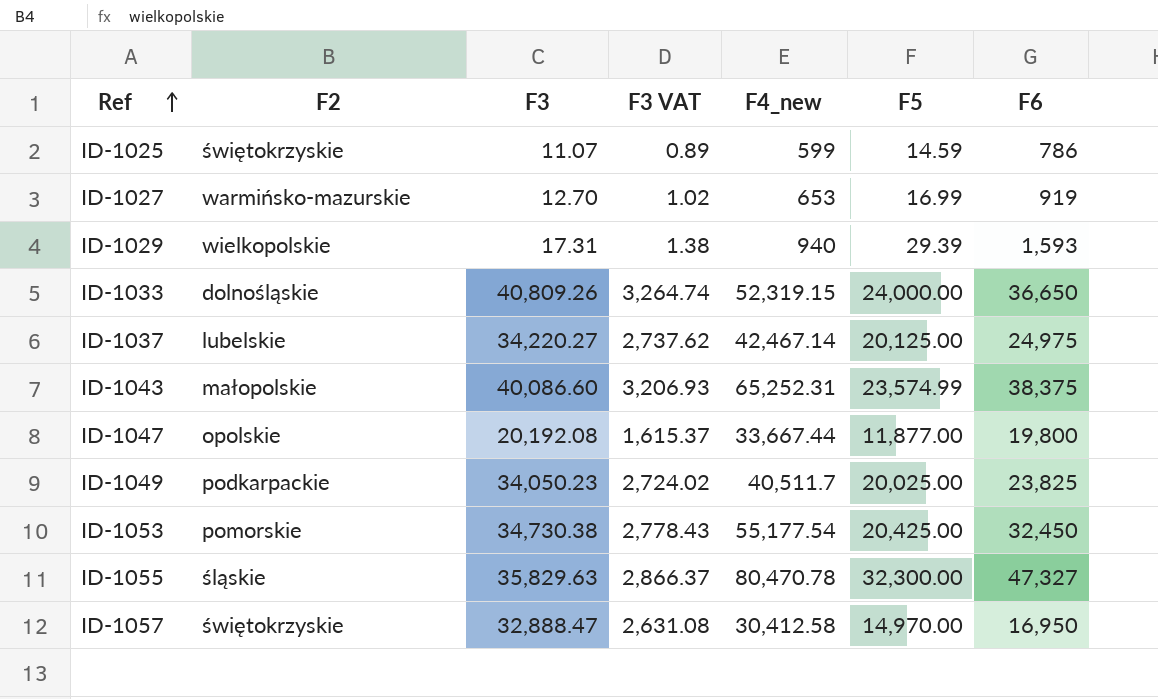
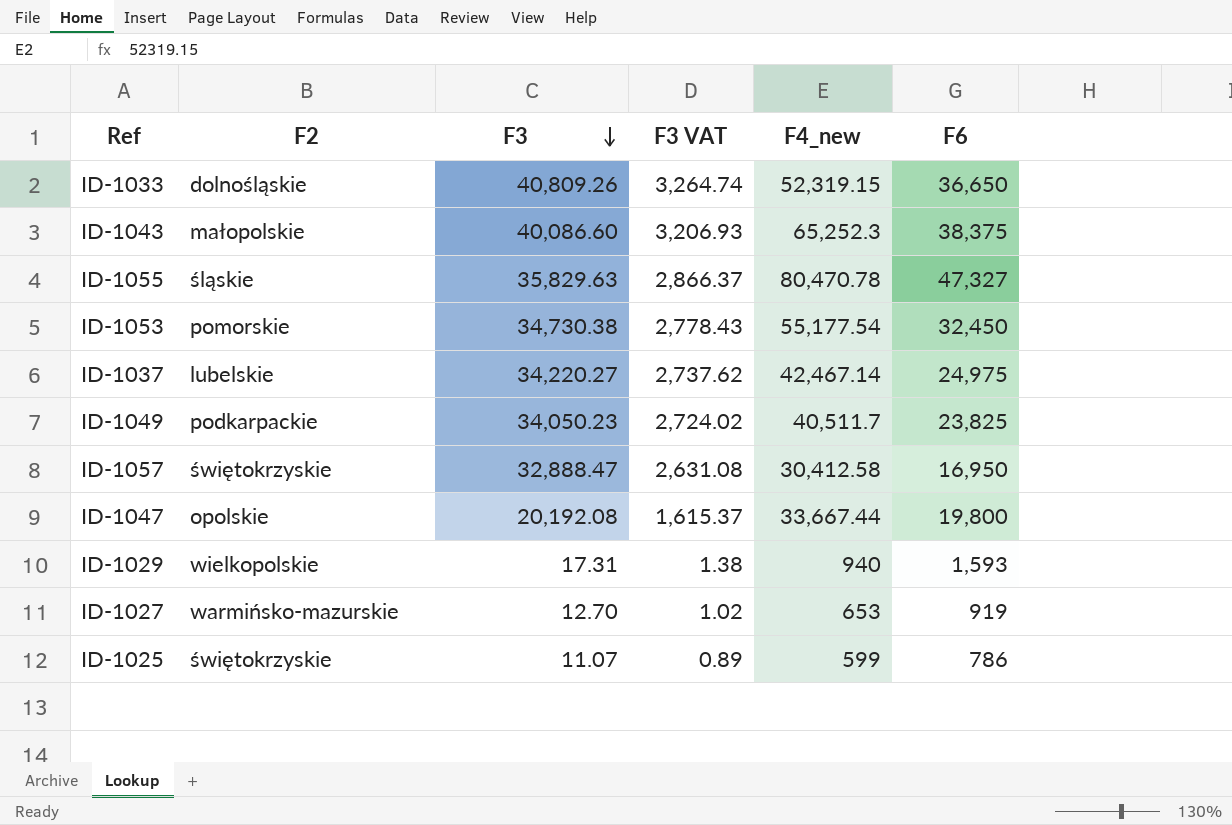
row order: Ref ascending -> F3 descending
column F5 | position: 6 -> none
ID-1043 | F4_new: 65,252.31 -> 65,252.3

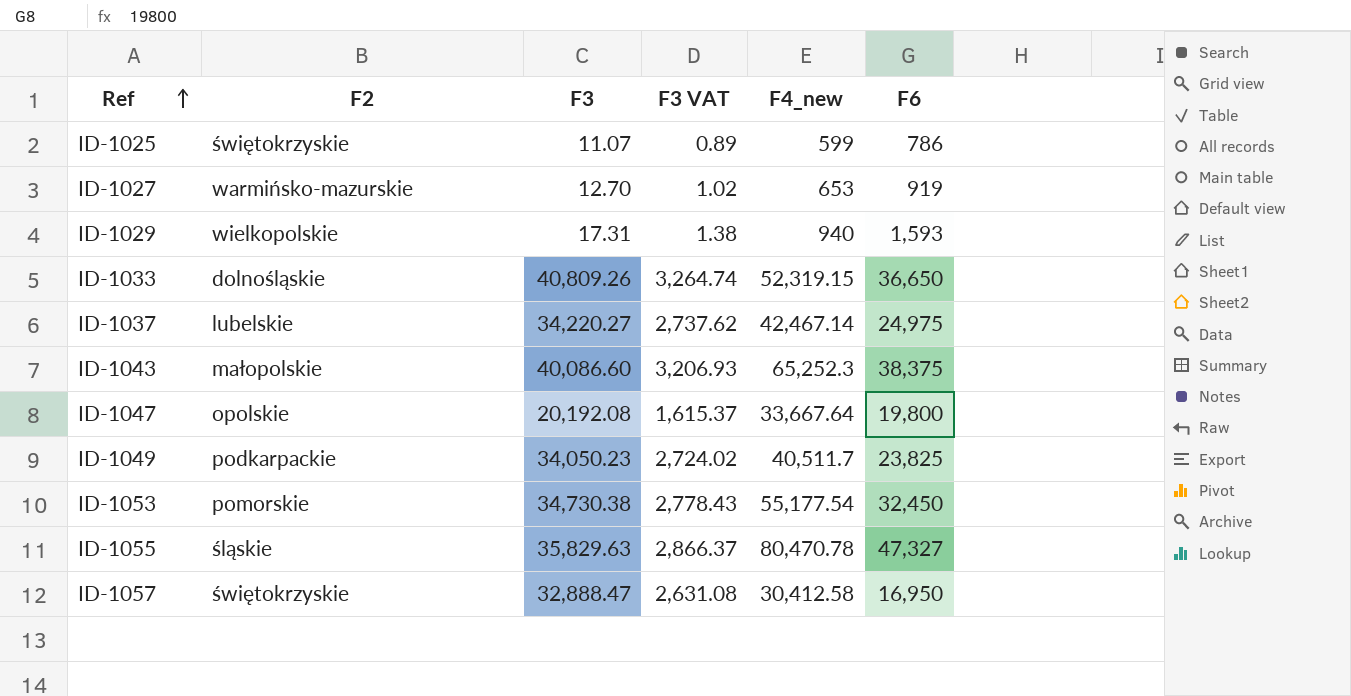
row order: F3 descending -> Ref ascending
ID-1047 | F4_new: 33,667.44 -> 33,667.64

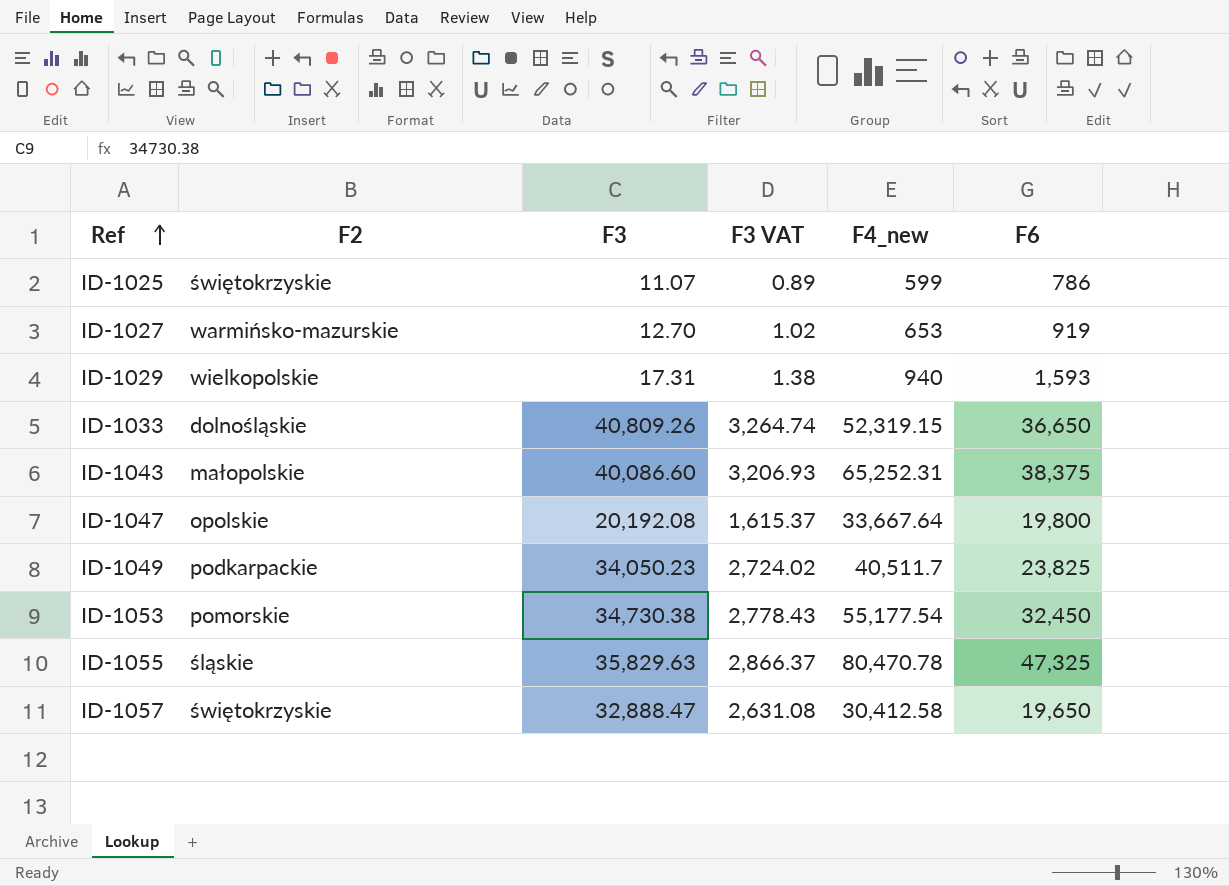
row ID-1037: lubelskie | 34,220.27 | 2,737.62 | 42,467.14 | 24,975 -> none
ID-1043 | F4_new: 65,252.3 -> 65,252.31
ID-1055 | F6: 47,327 -> 47,325
ID-1057 | F6: 16,950 -> 19,650

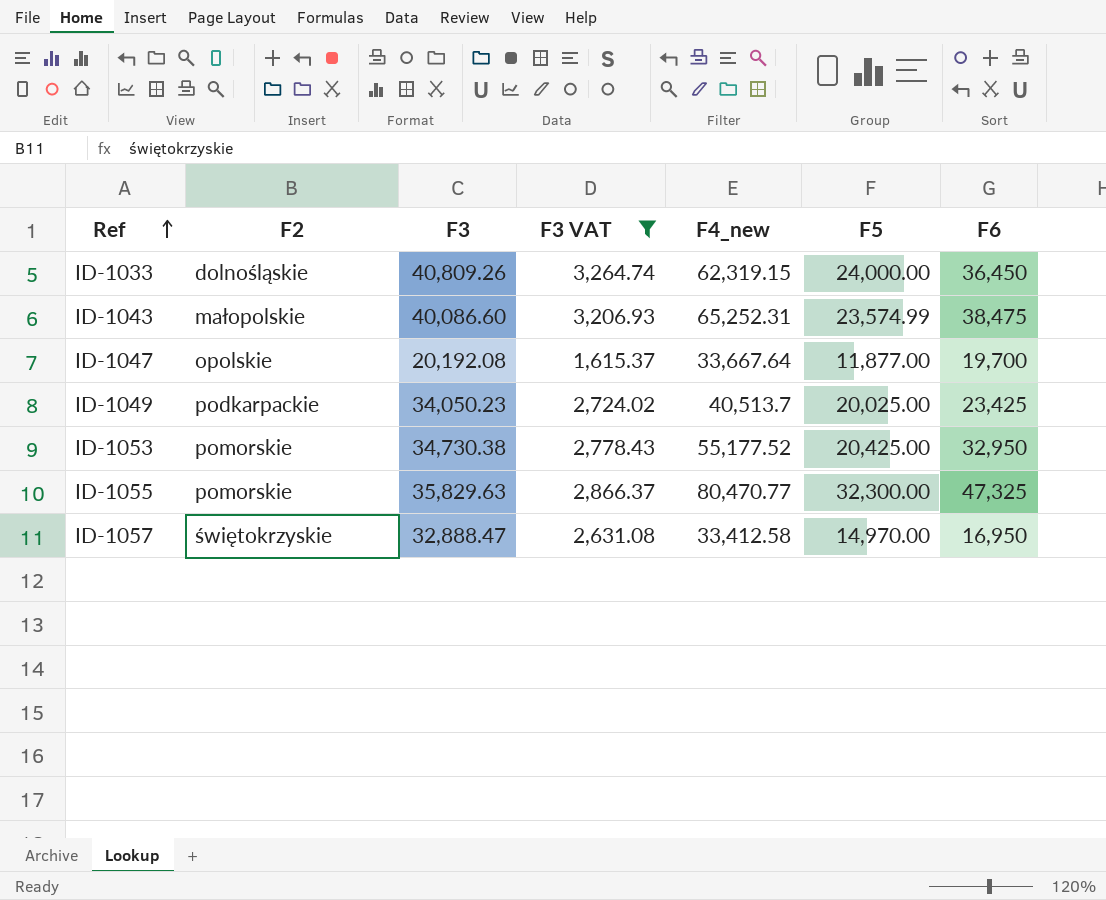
filter: none -> F3 VAT >= 1,615.37
column F5 | position: none -> 6
ID-1033 | F4_new: 52,319.15 -> 62,319.15
ID-1033 | F6: 36,650 -> 36,450
ID-1043 | F6: 38,375 -> 38,475
ID-1047 | F6: 19,800 -> 19,700
ID-1049 | F4_new: 40,511.7 -> 40,513.7
ID-1049 | F6: 23,825 -> 23,425
ID-1053 | F4_new: 55,177.54 -> 55,177.52
ID-1053 | F6: 32,450 -> 32,950
ID-1055 | F2: śląskie -> pomorskie
ID-1055 | F4_new: 80,470.78 -> 80,470.77
ID-1057 | F4_new: 30,412.58 -> 33,412.58
ID-1057 | F6: 19,650 -> 16,950

